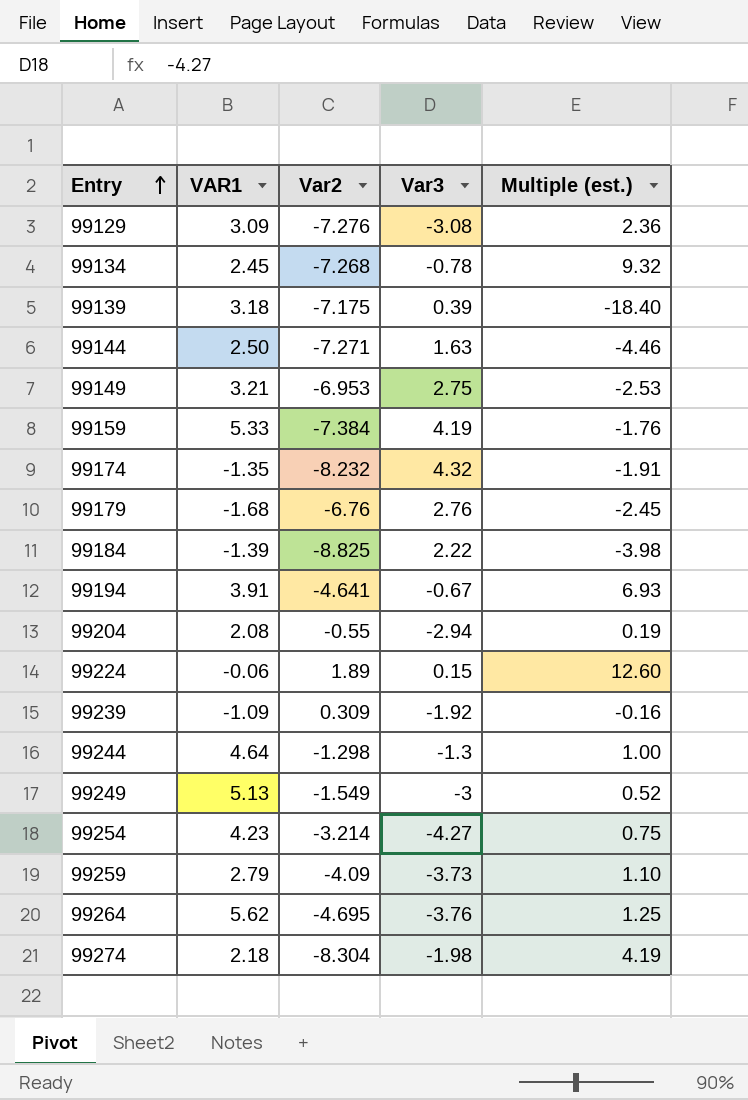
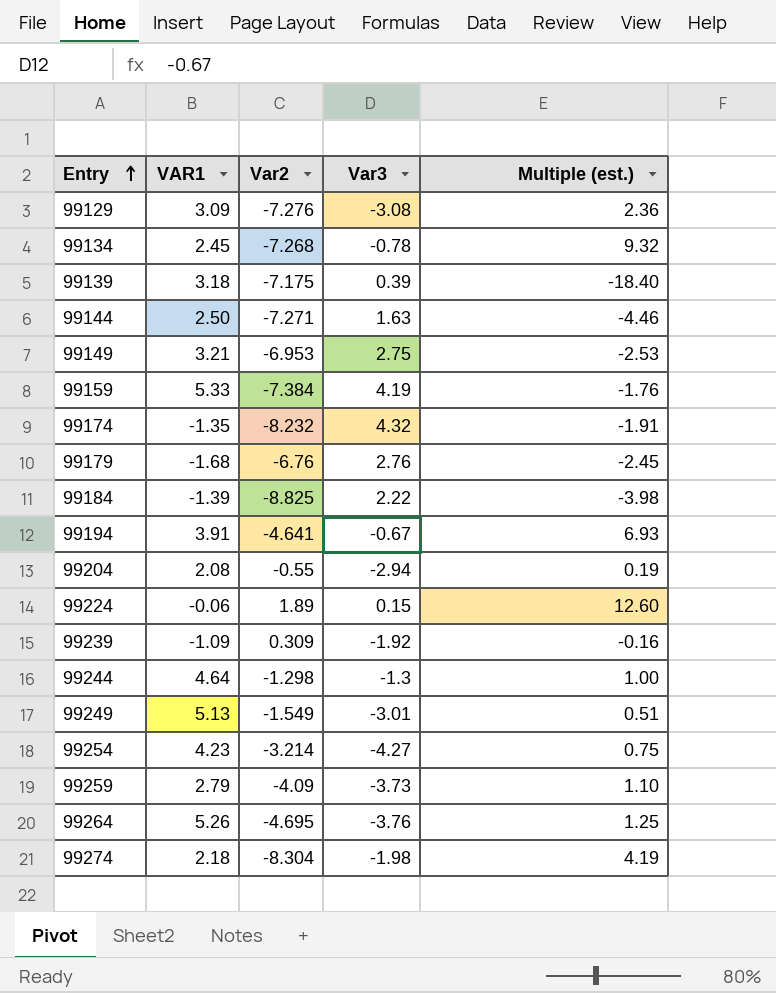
99249 | Var3: -3 -> -3.01
99249 | Multiple (est.): 0.52 -> 0.51
99264 | VAR1: 5.62 -> 5.26

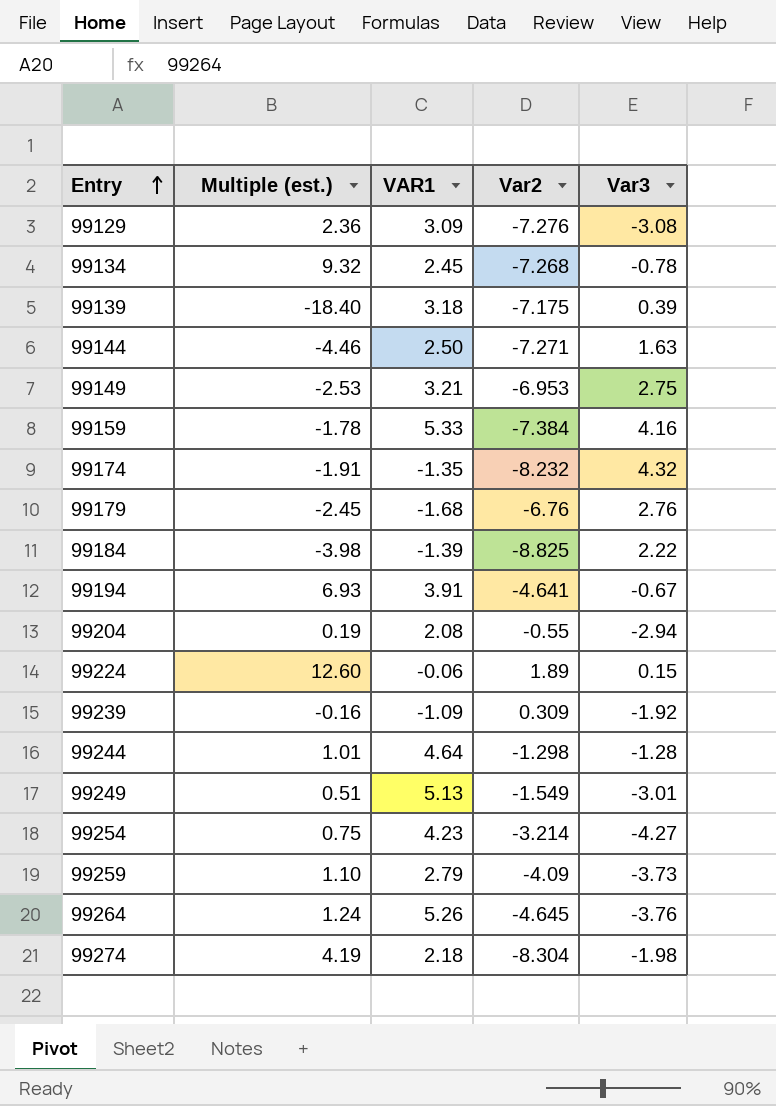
column Multiple (est.) | position: 5 -> 2
99159 | Multiple (est.): -1.76 -> -1.78
99159 | Var3: 4.19 -> 4.16
99244 | Multiple (est.): 1.00 -> 1.01
99244 | Var3: -1.3 -> -1.28
99264 | Multiple (est.): 1.25 -> 1.24
99264 | Var2: -4.695 -> -4.645

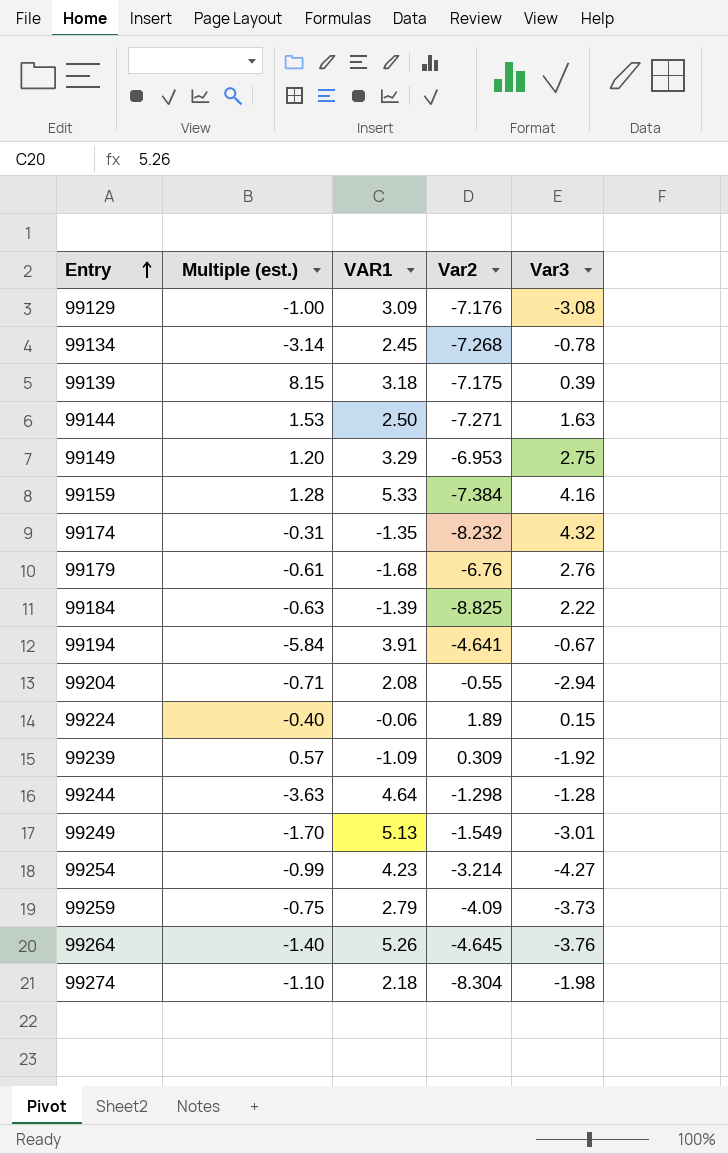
column Multiple (est.) | formula: [Var2] / [Var3] -> [VAR1] / [Var3]
99129 | Var2: -7.276 -> -7.176
99149 | VAR1: 3.21 -> 3.29

